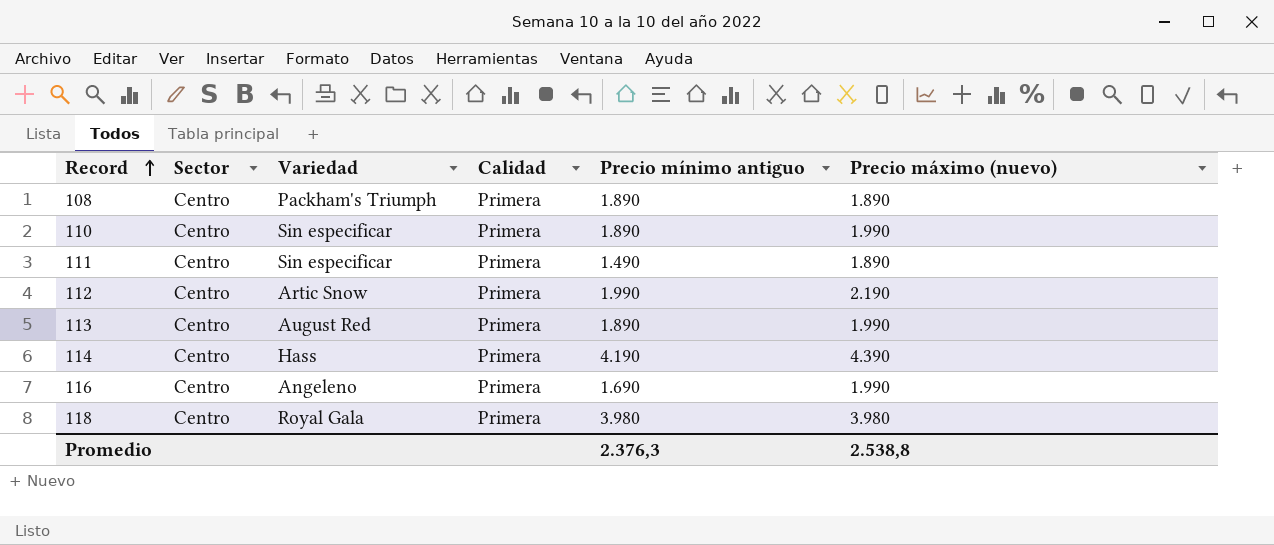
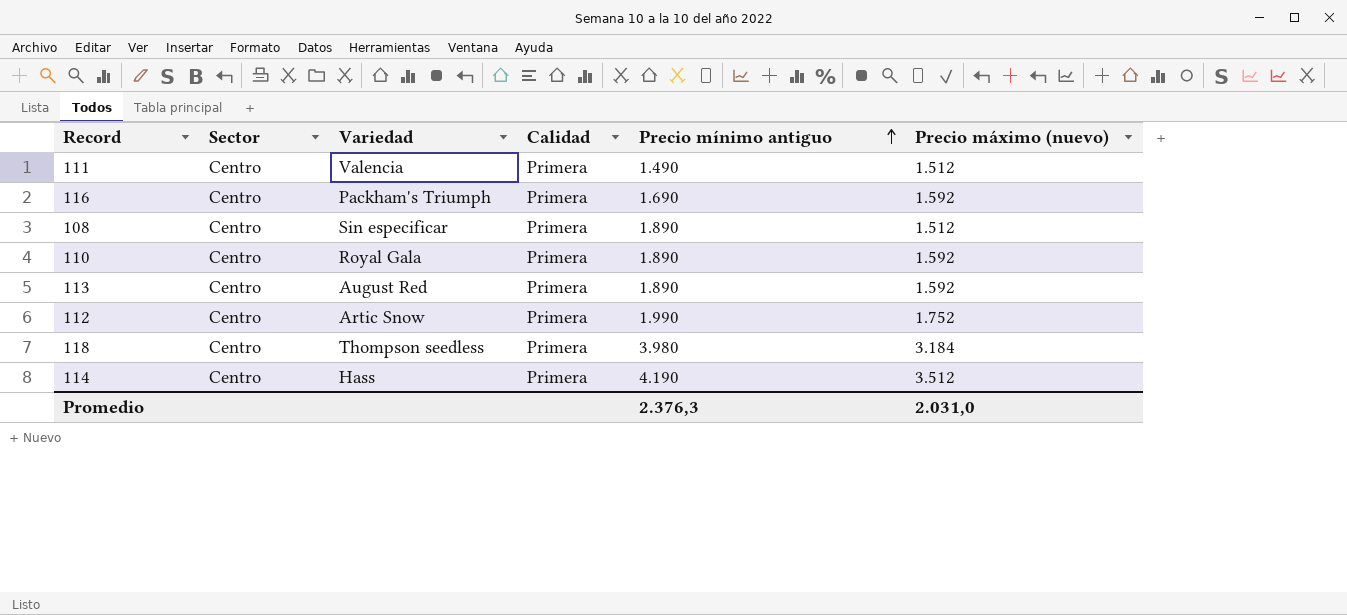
row order: Record ascending -> Precio mínimo antiguo ascending
111 | Variedad: Sin especificar -> Valencia
111 | Precio máximo (nuevo): 1.890 -> 1.512
116 | Variedad: Angeleno -> Packham's Triumph
116 | Precio máximo (nuevo): 1.990 -> 1.592
108 | Variedad: Packham's Triumph -> Sin especificar
108 | Precio máximo (nuevo): 1.890 -> 1.512
110 | Variedad: Sin especificar -> Royal Gala
110 | Precio máximo (nuevo): 1.990 -> 1.592
113 | Precio máximo (nuevo): 1.990 -> 1.592
112 | Precio máximo (nuevo): 2.190 -> 1.752
118 | Variedad: Royal Gala -> Thompson seedless
118 | Precio máximo (nuevo): 3.980 -> 3.184
114 | Precio máximo (nuevo): 4.390 -> 3.512
Promedio | Precio máximo (nuevo): 2.538,8 -> 2.031,0

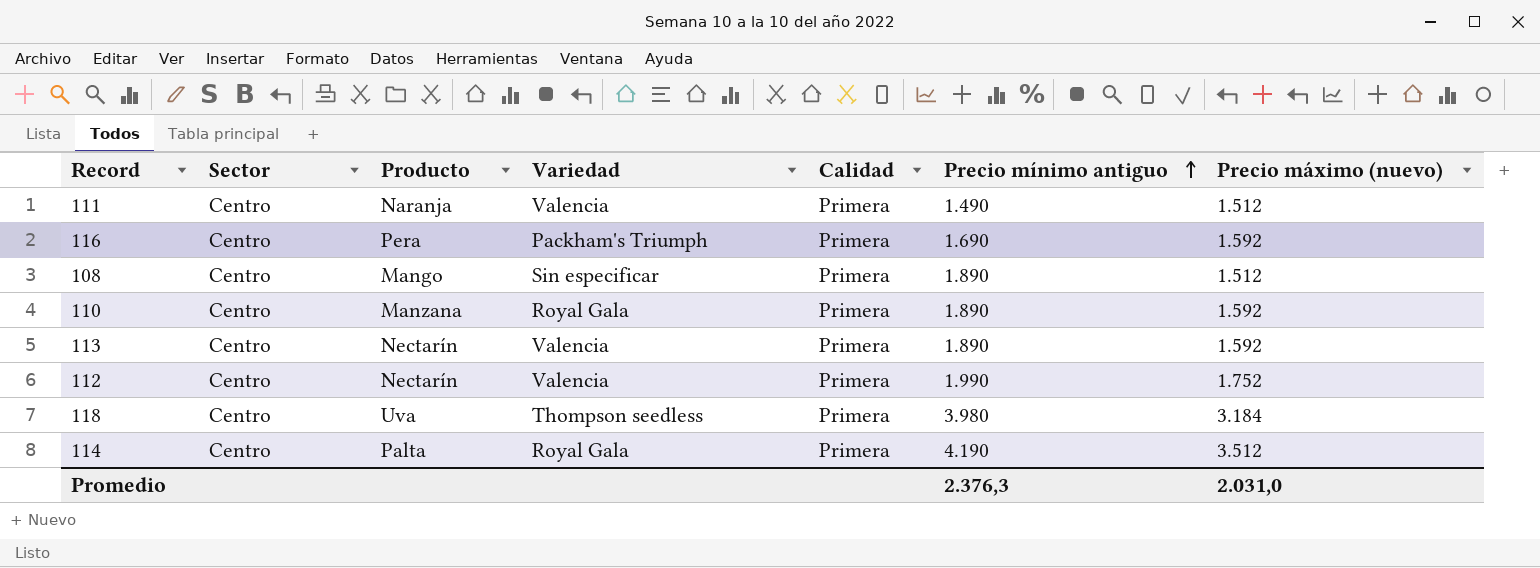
column Producto | position: none -> 3
113 | Variedad: August Red -> Valencia
112 | Variedad: Artic Snow -> Valencia
114 | Variedad: Hass -> Royal Gala

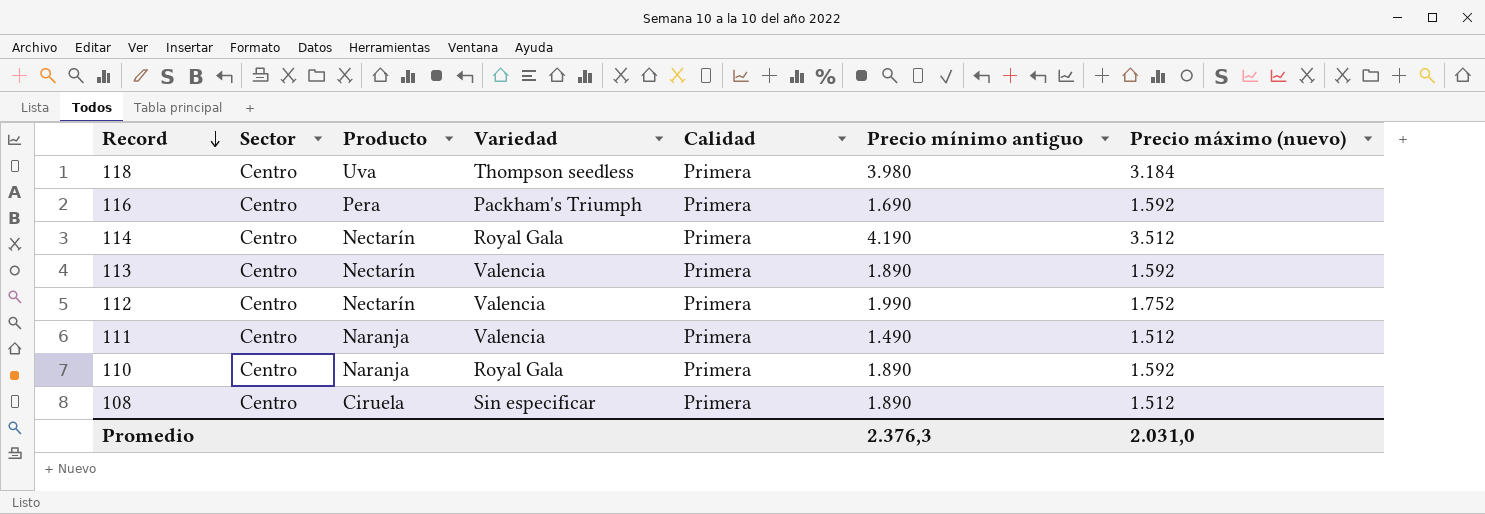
row order: Precio mínimo antiguo ascending -> Record descending
114 | Producto: Palta -> Nectarín
110 | Producto: Manzana -> Naranja
108 | Producto: Mango -> Ciruela

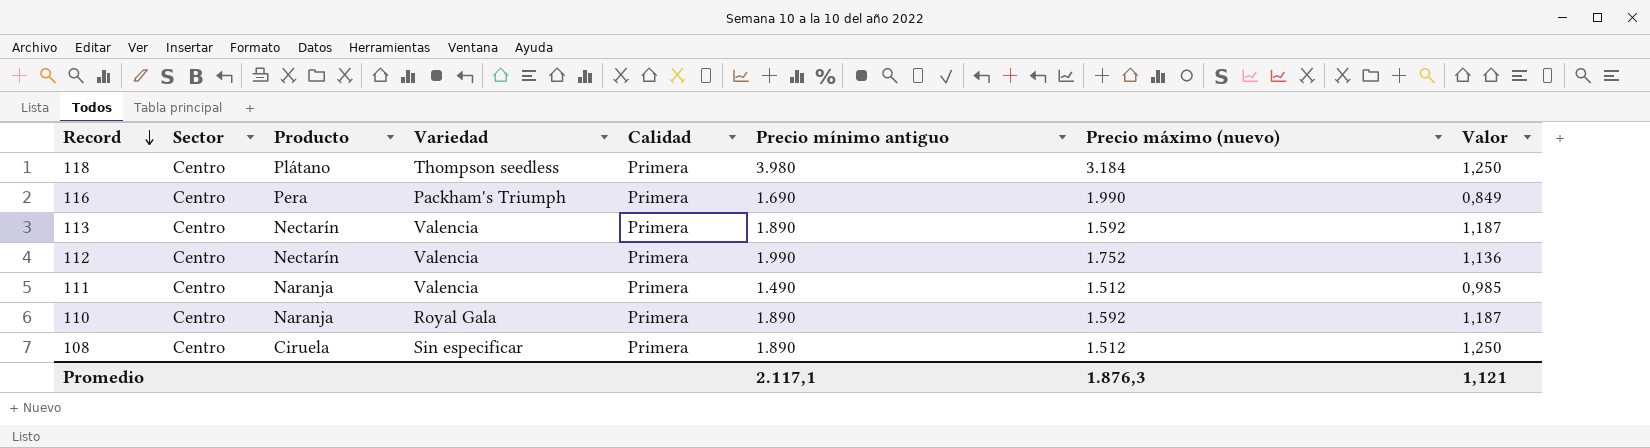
column Valor | formula: none -> [Precio mínimo antiguo] / [Precio máximo (nuevo)]
row 114: Centro | Nectarín | Royal Gala | Primera | 4.190 | 3.512 -> none
118 | Producto: Uva -> Plátano
116 | Precio máximo (nuevo): 1.592 -> 1.990
Promedio | Precio mínimo antiguo: 2.376,3 -> 2.117,1
Promedio | Precio máximo (nuevo): 2.031,0 -> 1.876,3

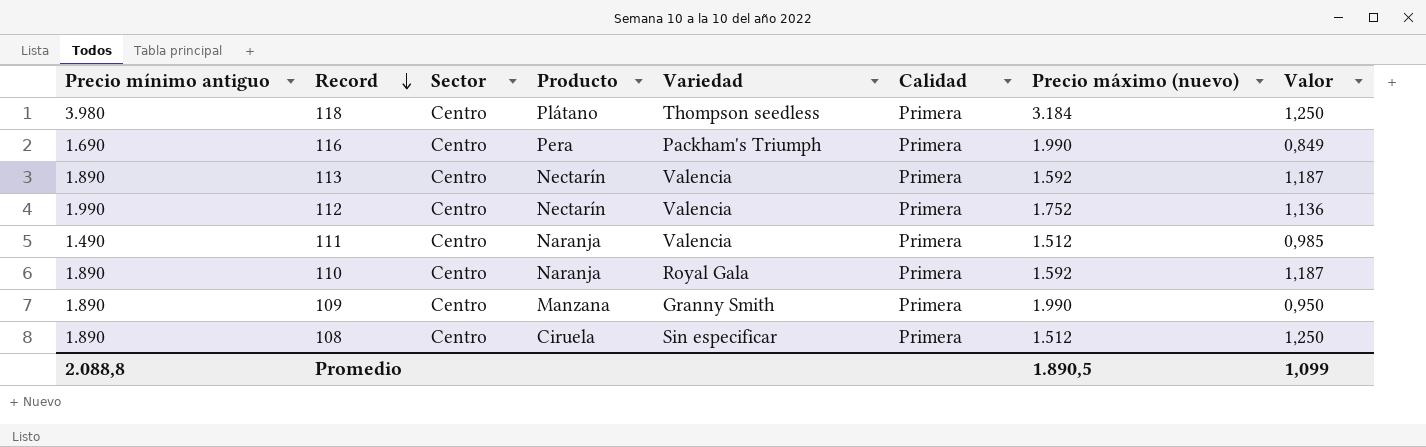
column Precio mínimo antiguo | position: 6 -> 1
row 109: none -> 1.890 | Centro | Manzana | Granny Smith | Primera | 1.990 | 0,950
Promedio | Precio mínimo antiguo: 2.117,1 -> 2.088,8
Promedio | Precio máximo (nuevo): 1.876,3 -> 1.890,5
Promedio | Valor: 1,121 -> 1,099

